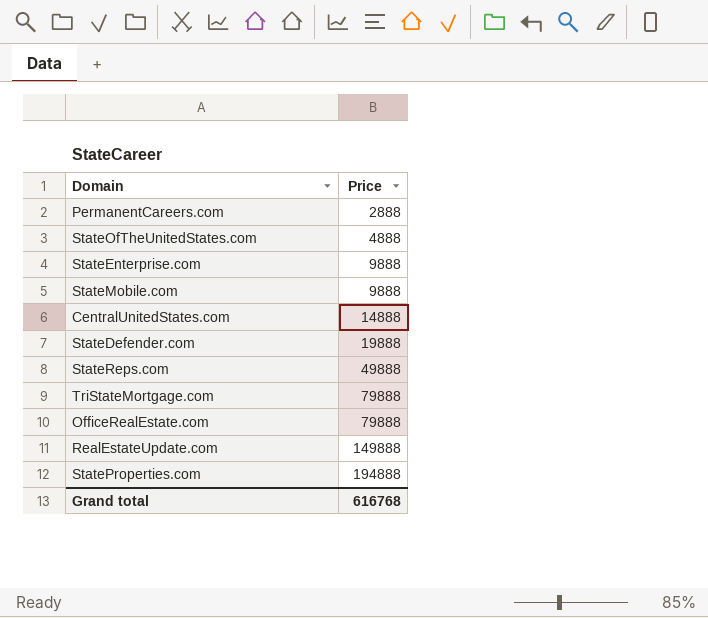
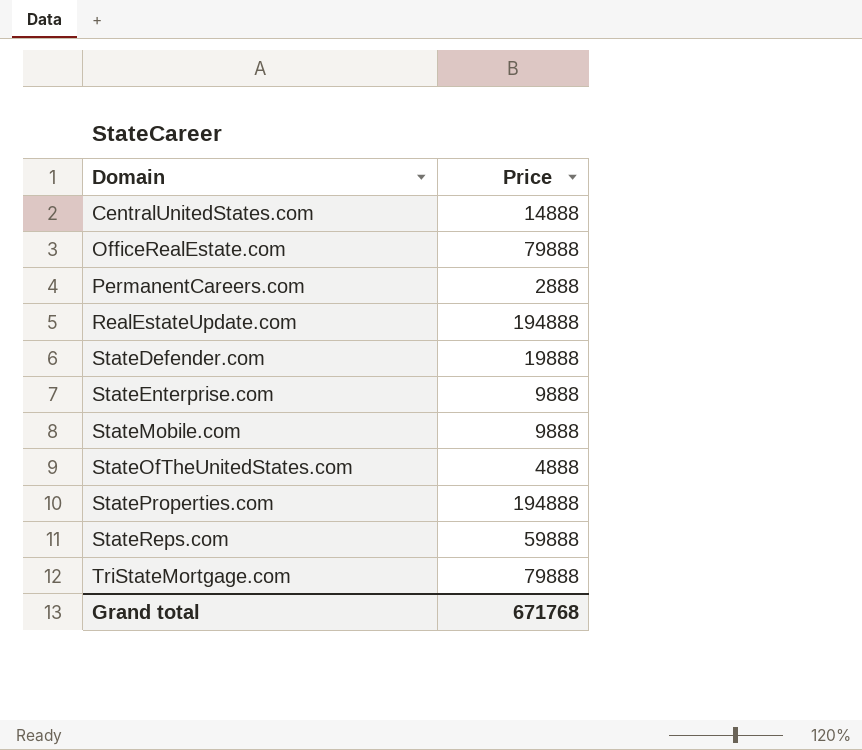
row order: Price ascending -> Domain ascending
RealEstateUpdate.com | Price: 149888 -> 194888
StateReps.com | Price: 49888 -> 59888
Grand total | Price: 616768 -> 671768

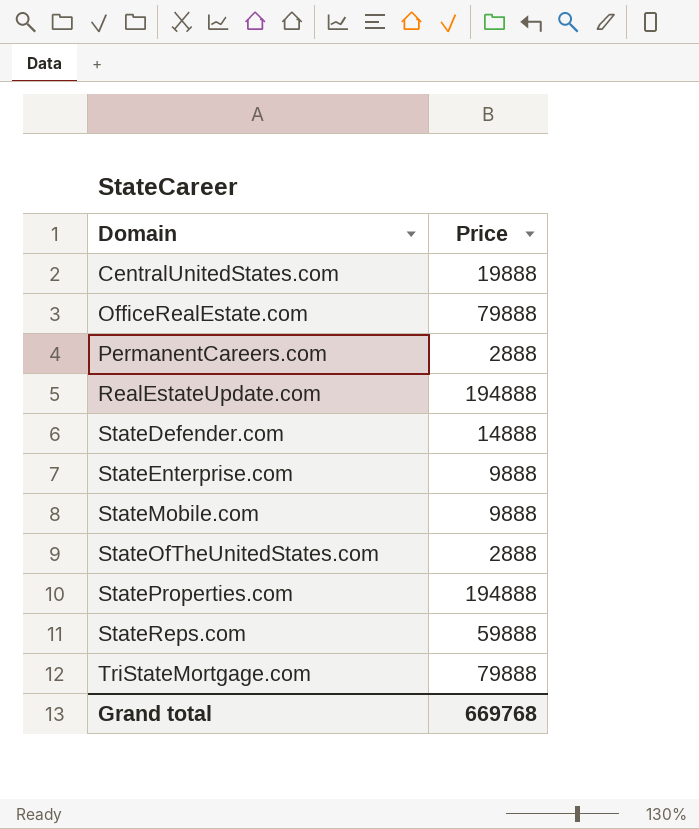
CentralUnitedStates.com | Price: 14888 -> 19888
StateDefender.com | Price: 19888 -> 14888
StateOfTheUnitedStates.com | Price: 4888 -> 2888
Grand total | Price: 671768 -> 669768

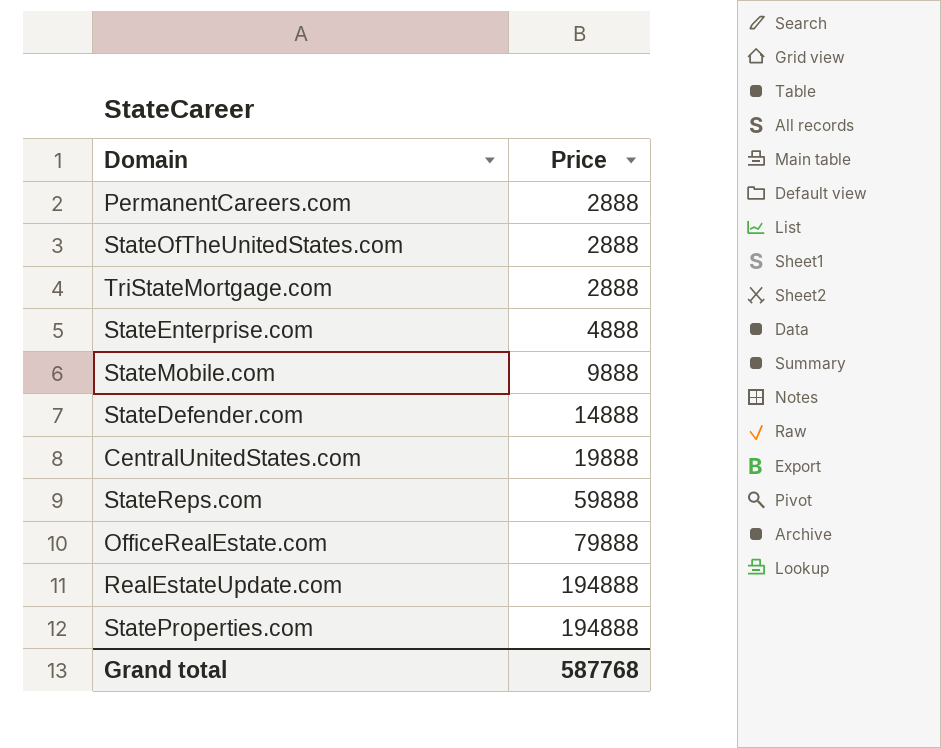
row order: Domain ascending -> Price ascending
TriStateMortgage.com | Price: 79888 -> 2888
StateEnterprise.com | Price: 9888 -> 4888
Grand total | Price: 669768 -> 587768

